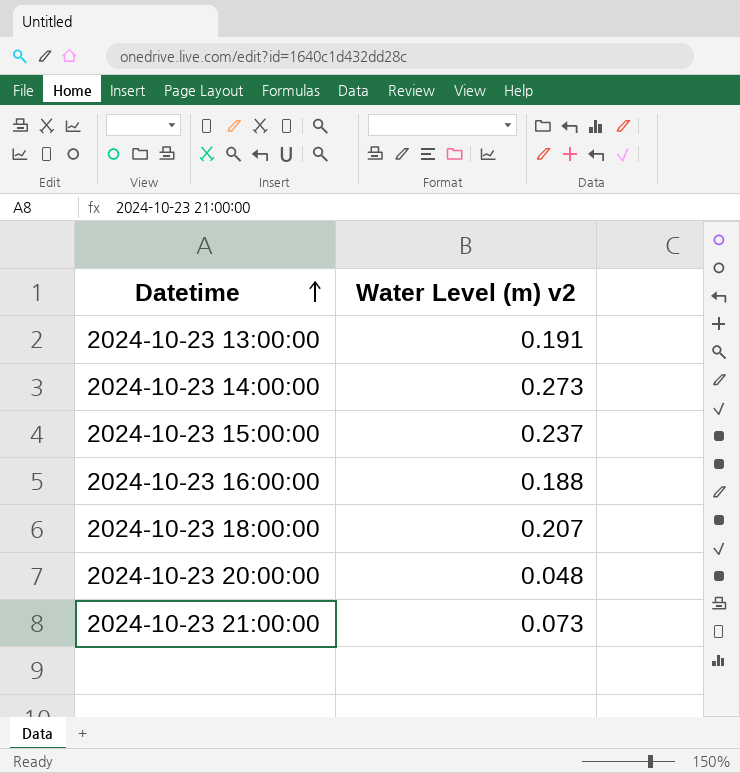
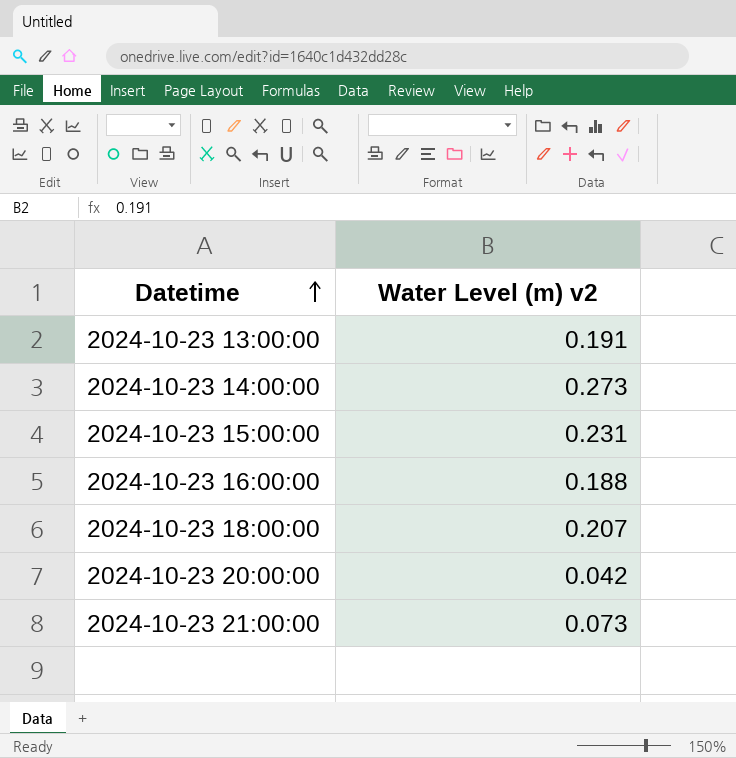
2024-10-23 15:00:00 | Water Level (m) v2: 0.237 -> 0.231
2024-10-23 20:00:00 | Water Level (m) v2: 0.048 -> 0.042

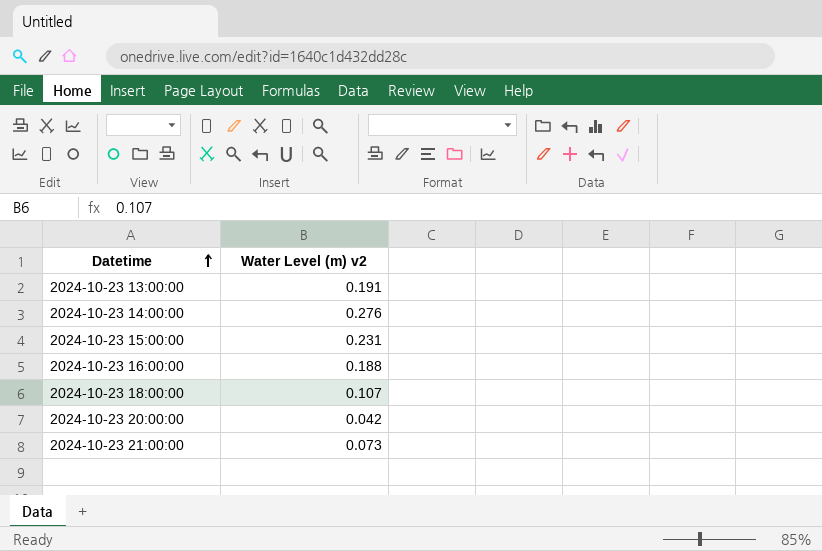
2024-10-23 14:00:00 | Water Level (m) v2: 0.273 -> 0.276
2024-10-23 18:00:00 | Water Level (m) v2: 0.207 -> 0.107

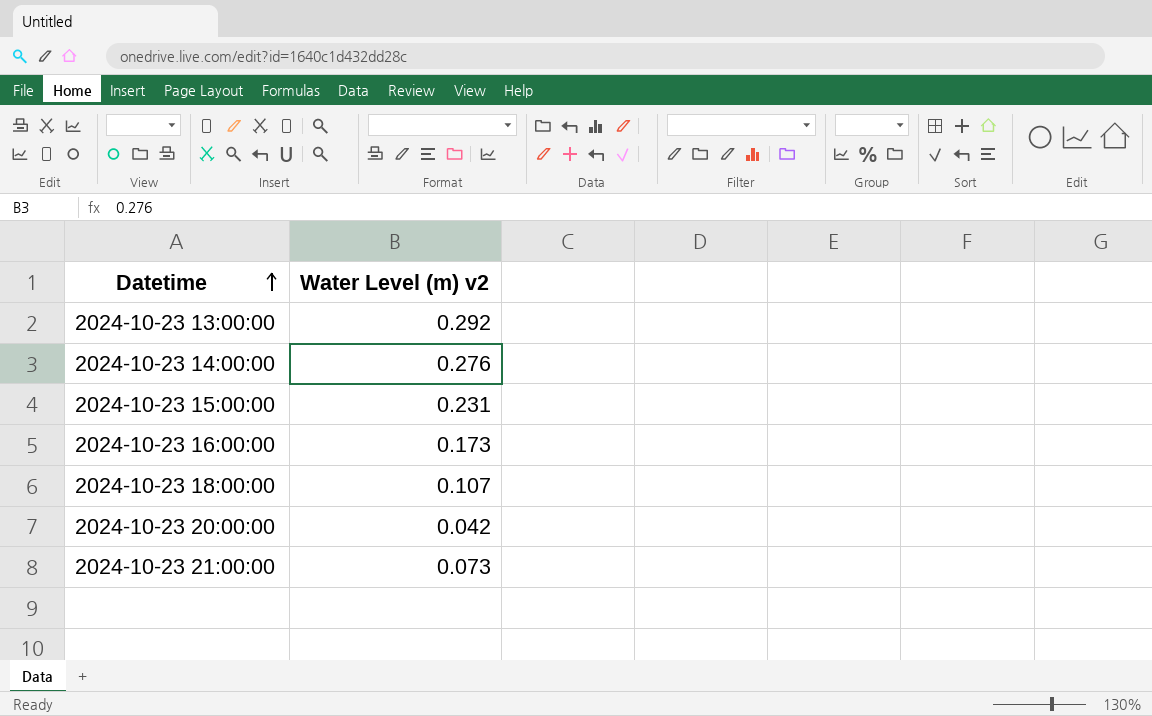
2024-10-23 13:00:00 | Water Level (m) v2: 0.191 -> 0.292
2024-10-23 16:00:00 | Water Level (m) v2: 0.188 -> 0.173

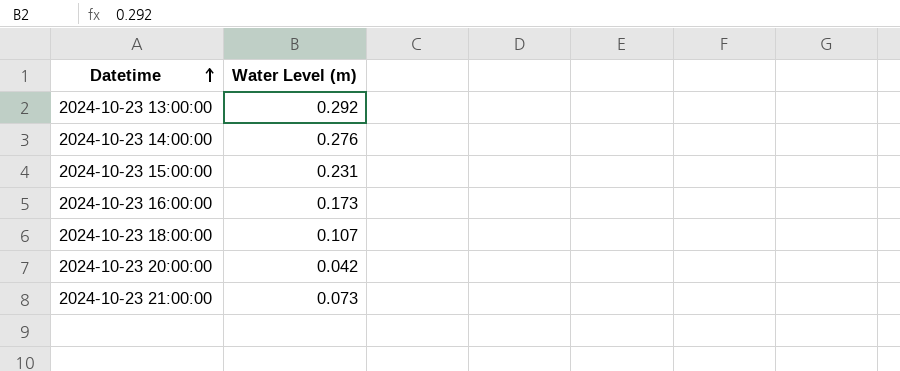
column name: Water Level (m) v2 -> Water Level (m)

